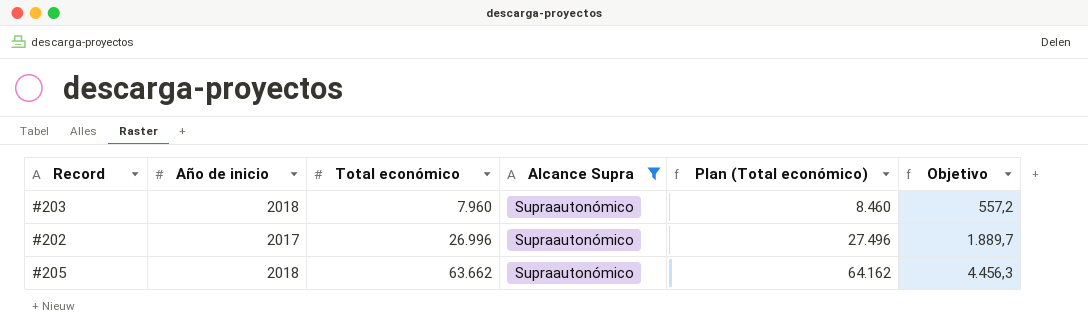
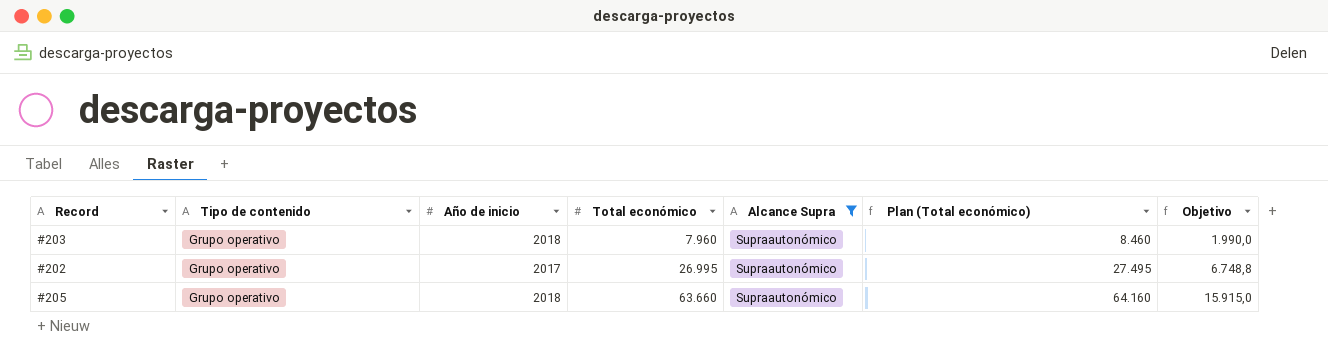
column Tipo de contenido | position: none -> 2
column Objetivo | formula: [Total económico] * 0,07 -> [Total económico] * 0,25
#202 | Total económico: 26.996 -> 26.995
#202 | Plan (Total económico): 27.496 -> 27.495
#205 | Total económico: 63.662 -> 63.660
#205 | Plan (Total económico): 64.162 -> 64.160

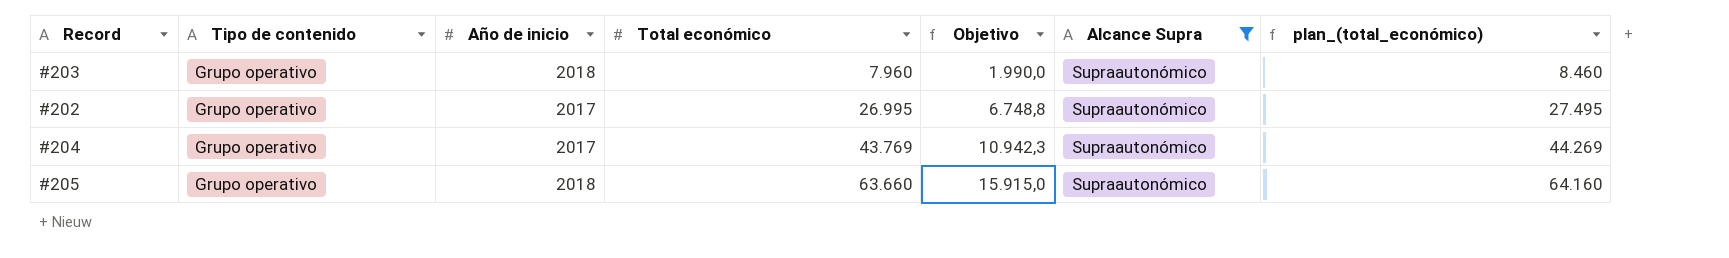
column Objetivo | position: 7 -> 5
column name: Plan (Total económico) -> plan_(total_económico)
row #204: none -> Grupo operativo | 2017 | 43.769 | 10.942,3 | Supraautonómico | 44.269

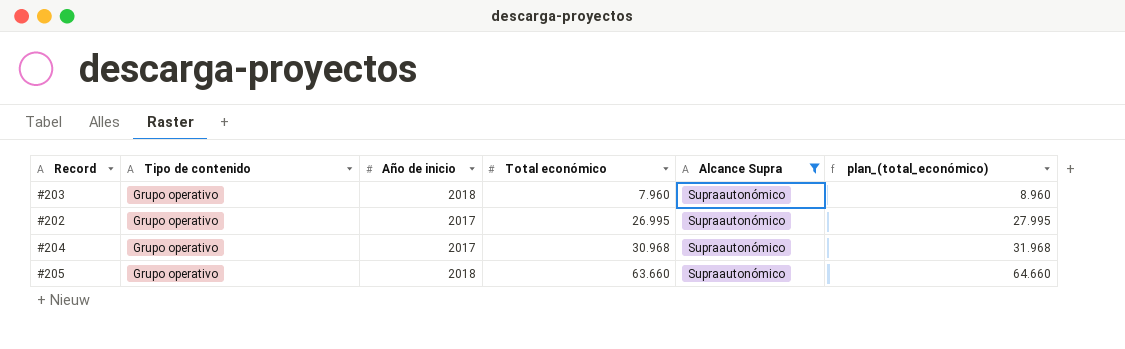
column Objetivo | formula: [Total económico] * 0,25 -> none
column plan_(total_económico) | formula: [Total económico] + 500 -> [Total económico] + 1000
#204 | Total económico: 43.769 -> 30.968

